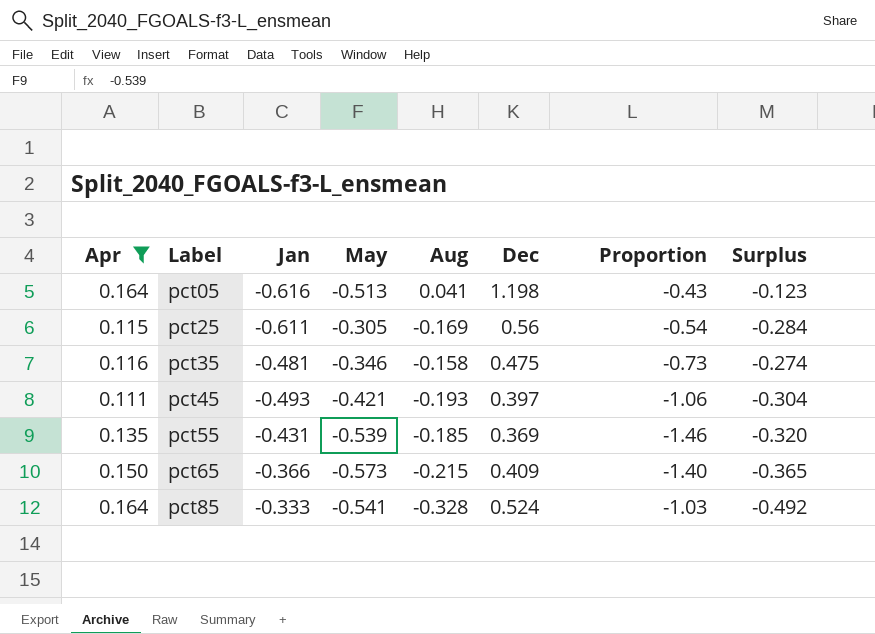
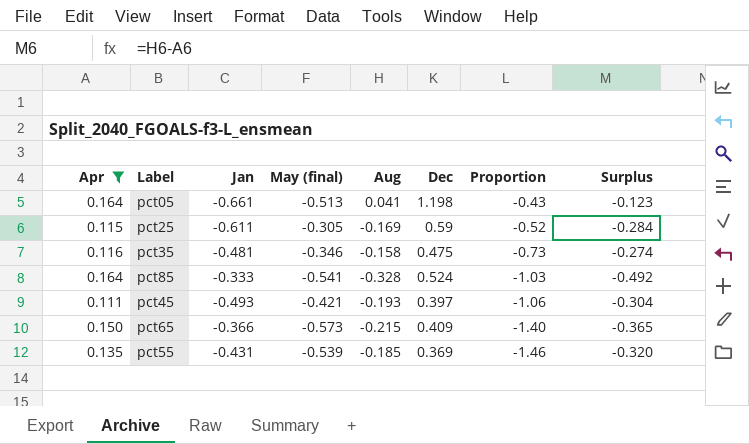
row order: Label ascending -> Proportion descending
column name: May -> May (final)
pct05 | Jan: -0.616 -> -0.661
pct25 | Dec: 0.56 -> 0.59
pct25 | Proportion: -0.54 -> -0.52

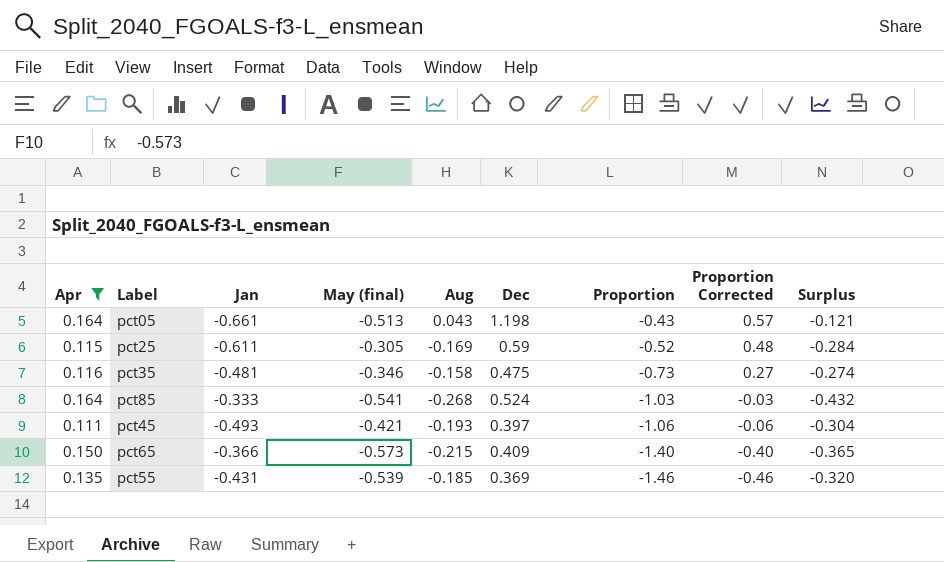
column Proportion Corrected | formula: none -> [Proportion] + 1
pct05 | Aug: 0.041 -> 0.043
pct05 | Surplus: -0.123 -> -0.121
pct85 | Aug: -0.328 -> -0.268
pct85 | Surplus: -0.492 -> -0.432

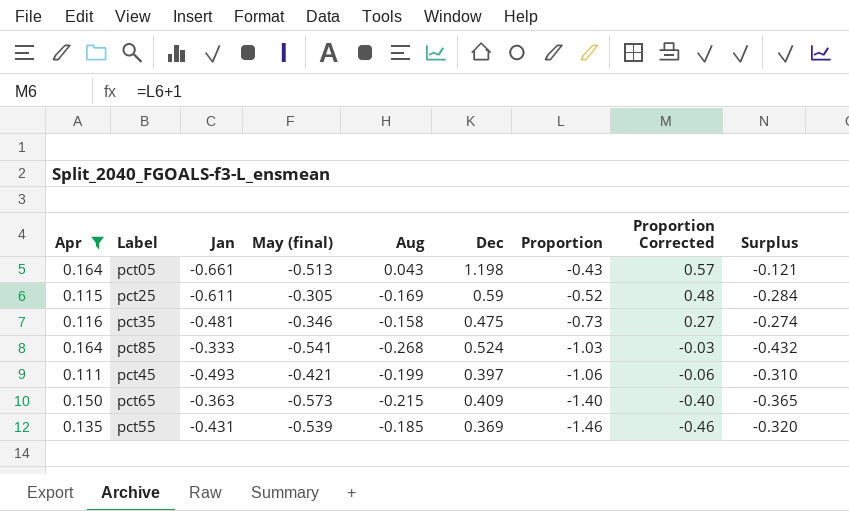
pct45 | Aug: -0.193 -> -0.199
pct45 | Surplus: -0.304 -> -0.310
pct65 | Jan: -0.366 -> -0.363

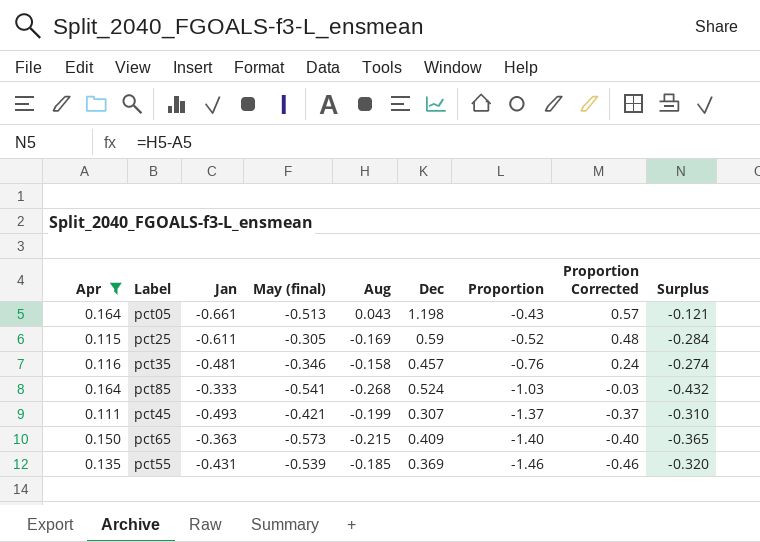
pct35 | Dec: 0.475 -> 0.457
pct35 | Proportion: -0.73 -> -0.76
pct35 | Proportion Corrected: 0.27 -> 0.24
pct45 | Dec: 0.397 -> 0.307
pct45 | Proportion: -1.06 -> -1.37
pct45 | Proportion Corrected: -0.06 -> -0.37

